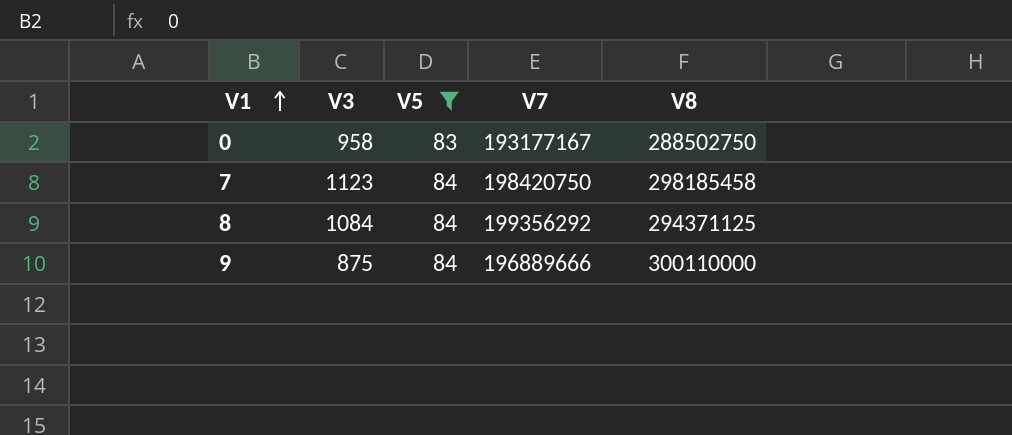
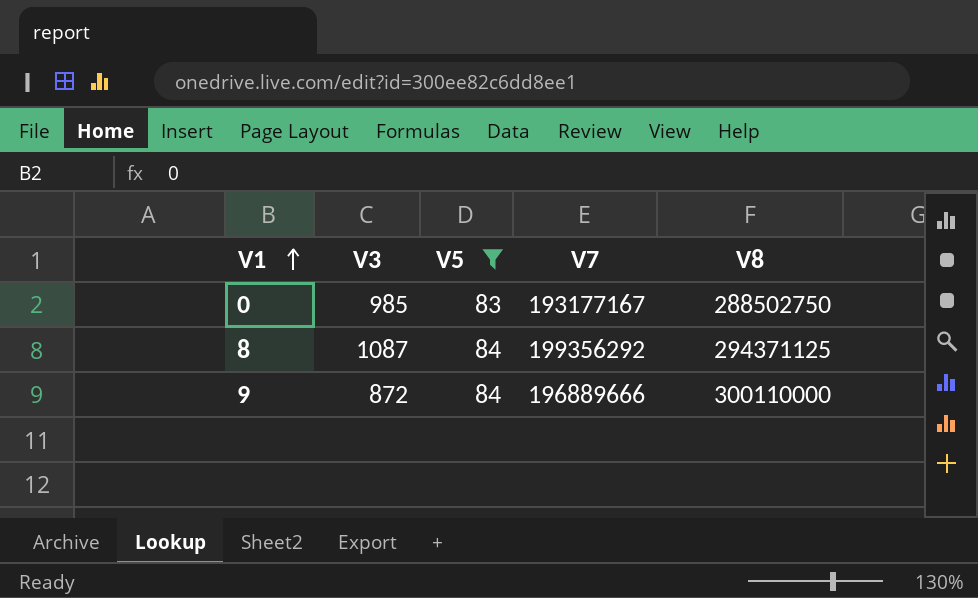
row 7: 1123 | 84 | 198420750 | 298185458 -> none
0 | V3: 958 -> 985
8 | V3: 1084 -> 1087
9 | V3: 875 -> 872

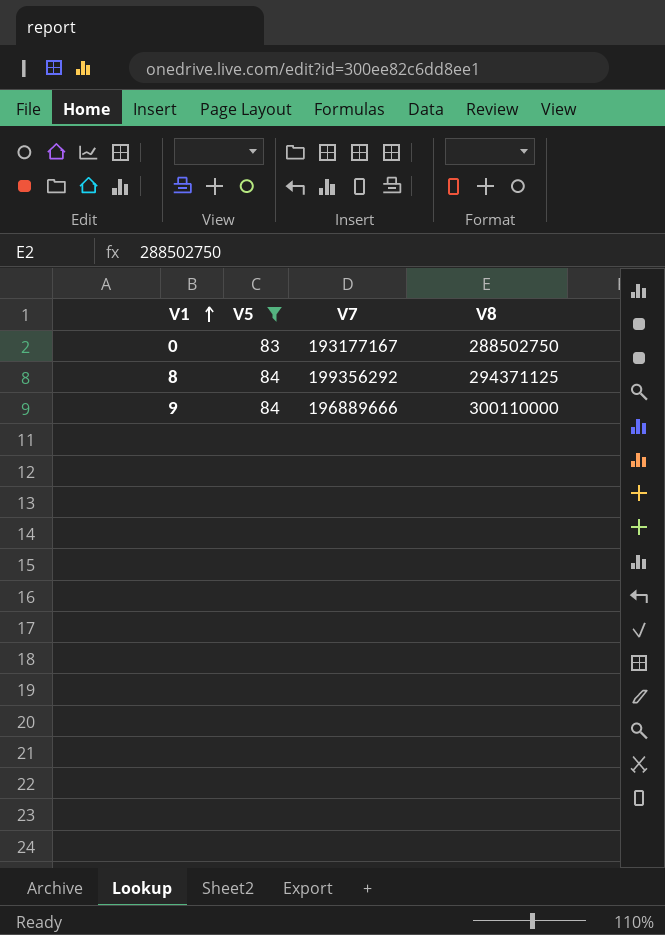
column V3 | position: 2 -> none

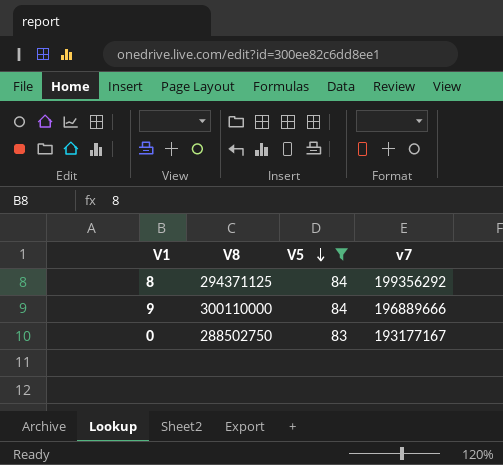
row order: V1 ascending -> V5 descending
column V8 | position: 4 -> 2
column name: V7 -> v7

